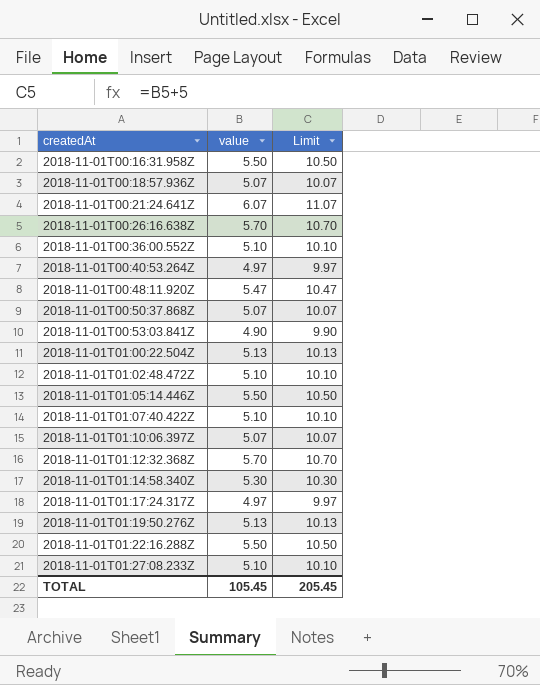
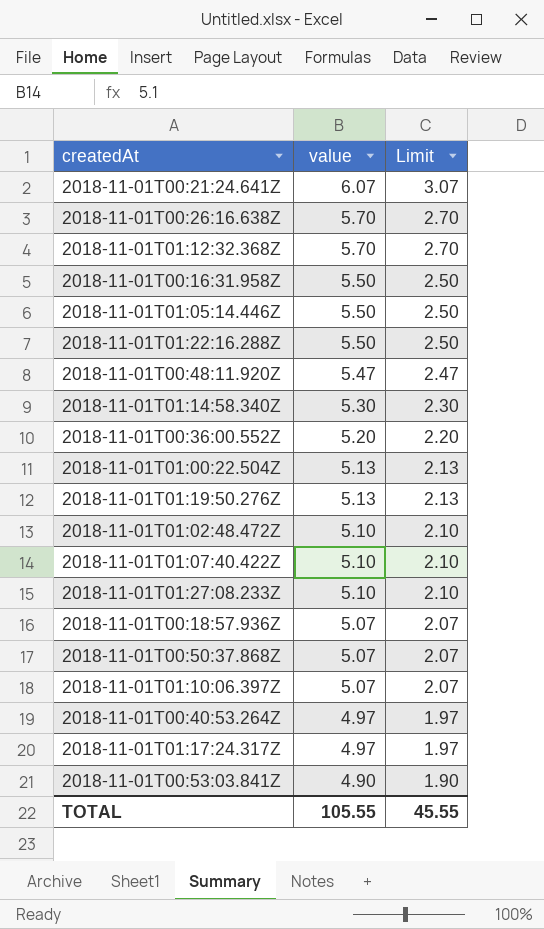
row order: createdAt ascending -> value descending
column Limit | formula: [value] + 5 -> [value] - 3
2018-11-01T00:36:00.552Z | value: 5.10 -> 5.20
TOTAL | value: 105.45 -> 105.55
TOTAL | Limit: 205.45 -> 45.55

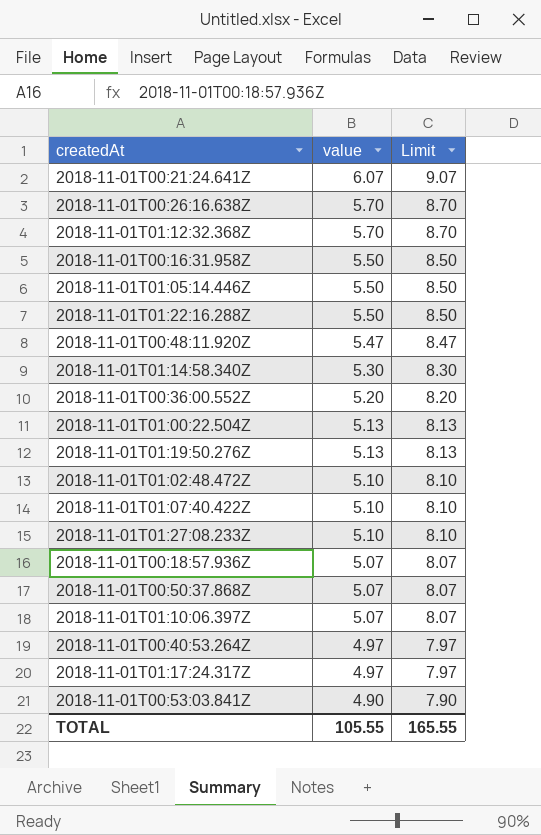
column Limit | formula: [value] - 3 -> [value] + 3
TOTAL | Limit: 45.55 -> 165.55

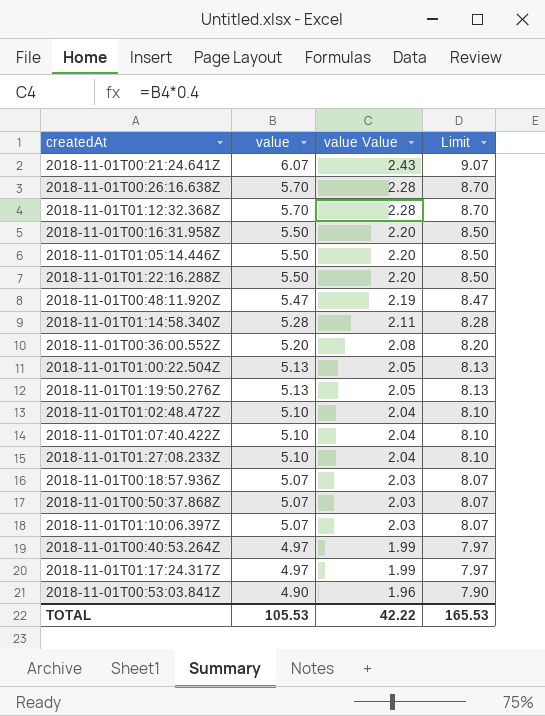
column value Value | formula: none -> [value] * 0.4
2018-11-01T01:14:58.340Z | value: 5.30 -> 5.28
2018-11-01T01:14:58.340Z | Limit: 8.30 -> 8.28
TOTAL | value: 105.55 -> 105.53
TOTAL | Limit: 165.55 -> 165.53

